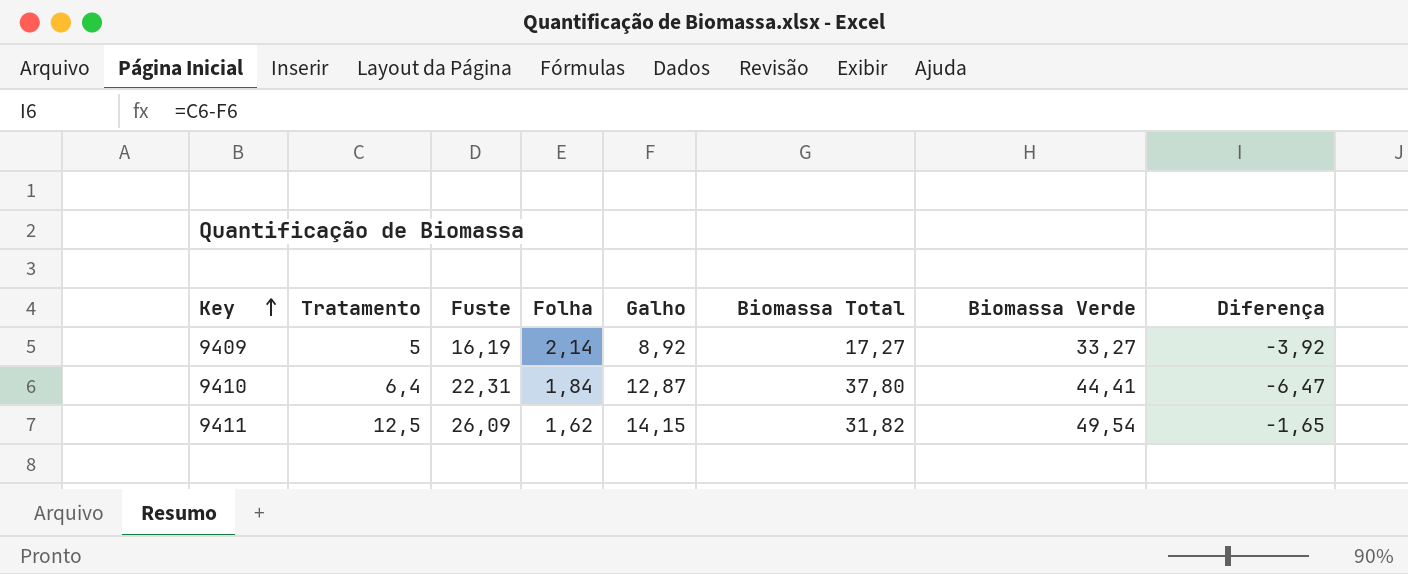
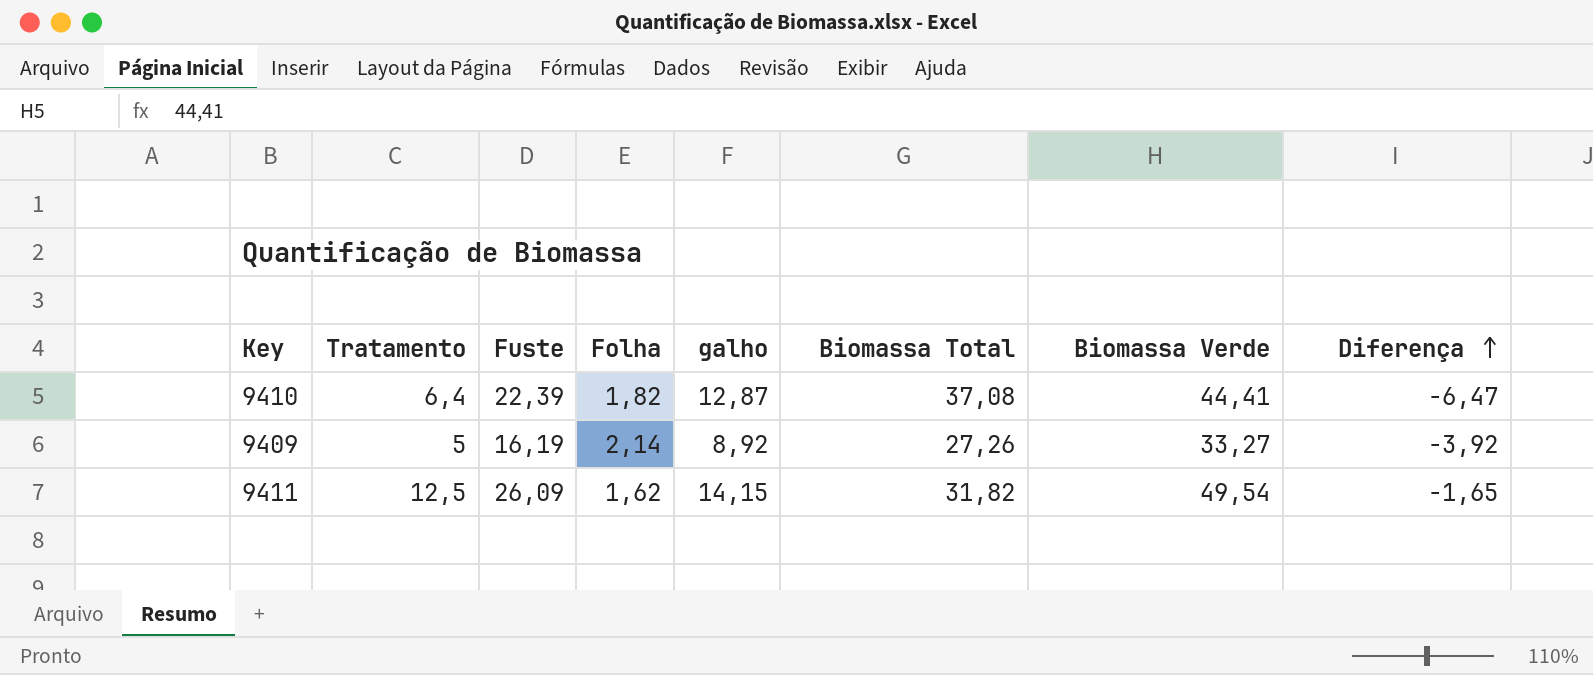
row order: Key ascending -> Diferença ascending
column name: Galho -> galho
9410 | Fuste: 22,31 -> 22,39
9410 | Folha: 1,84 -> 1,82
9410 | Biomassa Total: 37,80 -> 37,08
9409 | Biomassa Total: 17,27 -> 27,26

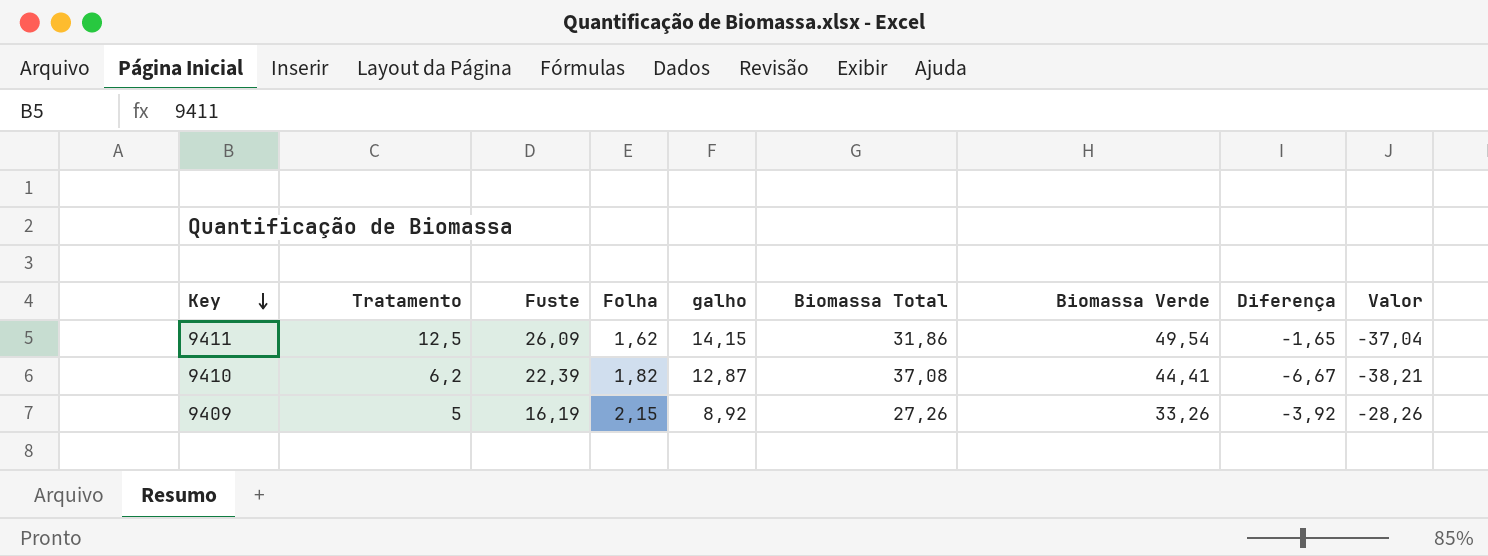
row order: Diferença ascending -> Key descending
column Valor | formula: none -> [Tratamento] - [Biomassa Verde]
9411 | Biomassa Total: 31,82 -> 31,86
9410 | Tratamento: 6,4 -> 6,2
9410 | Diferença: -6,47 -> -6,67
9409 | Folha: 2,14 -> 2,15
9409 | Biomassa Verde: 33,27 -> 33,26

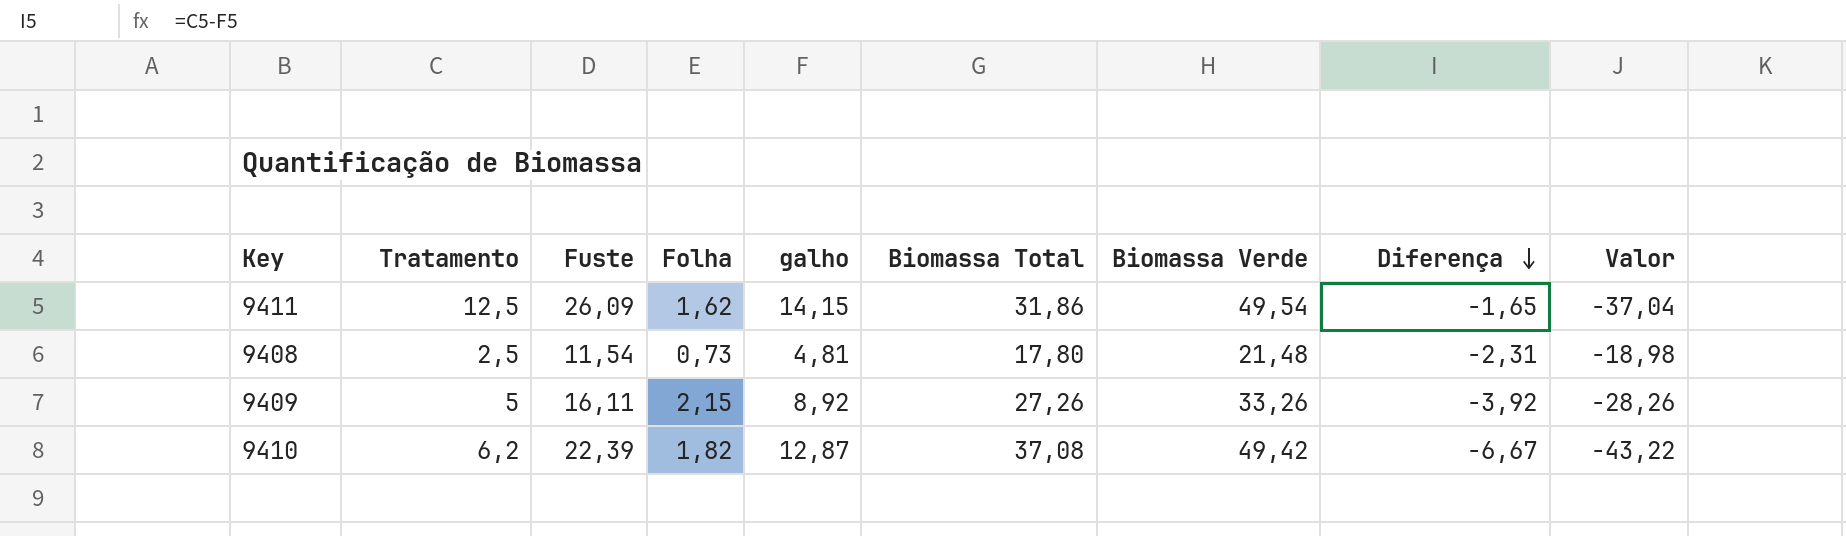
row order: Key descending -> Diferença descending
row 9408: none -> 2,5 | 11,54 | 0,73 | 4,81 | 17,80 | 21,48 | -2,31 | -18,98
9409 | Fuste: 16,19 -> 16,11
9410 | Biomassa Verde: 44,41 -> 49,42
9410 | Valor: -38,21 -> -43,22

